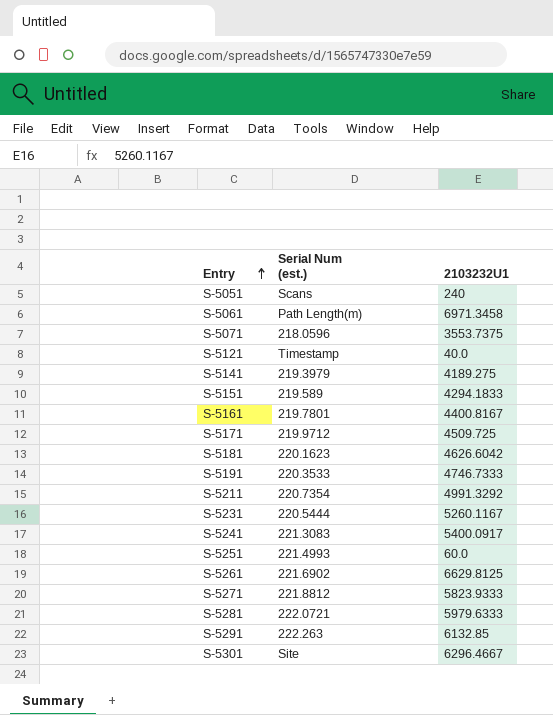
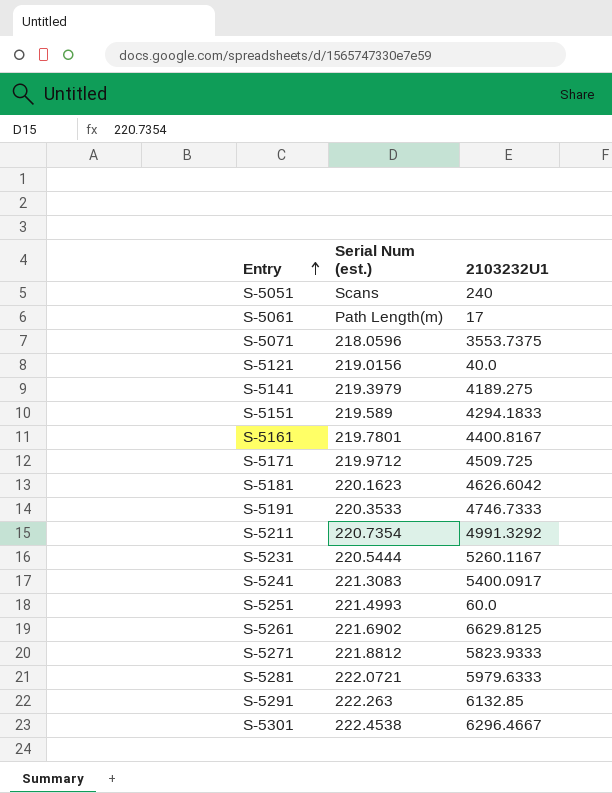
S-5061 | 2103232U1: 6971.3458 -> 17
S-5121 | Serial Num (est.): Timestamp -> 219.0156
S-5301 | Serial Num (est.): Site -> 222.4538

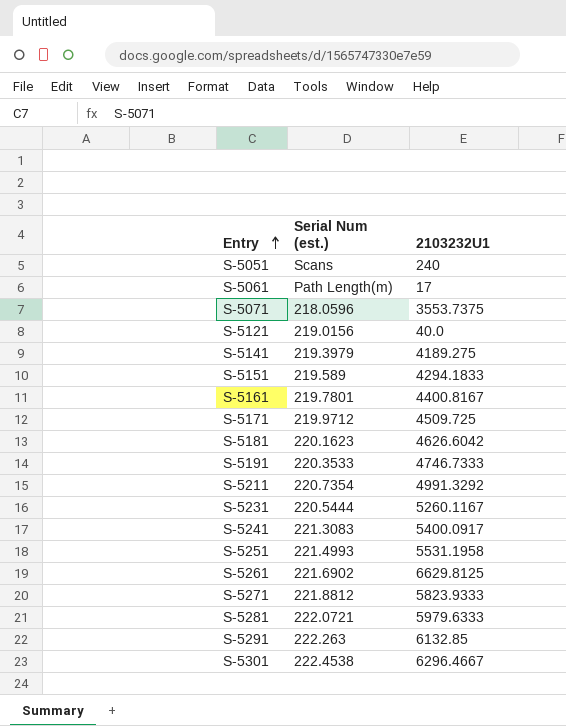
S-5251 | 2103232U1: 60.0 -> 5531.1958

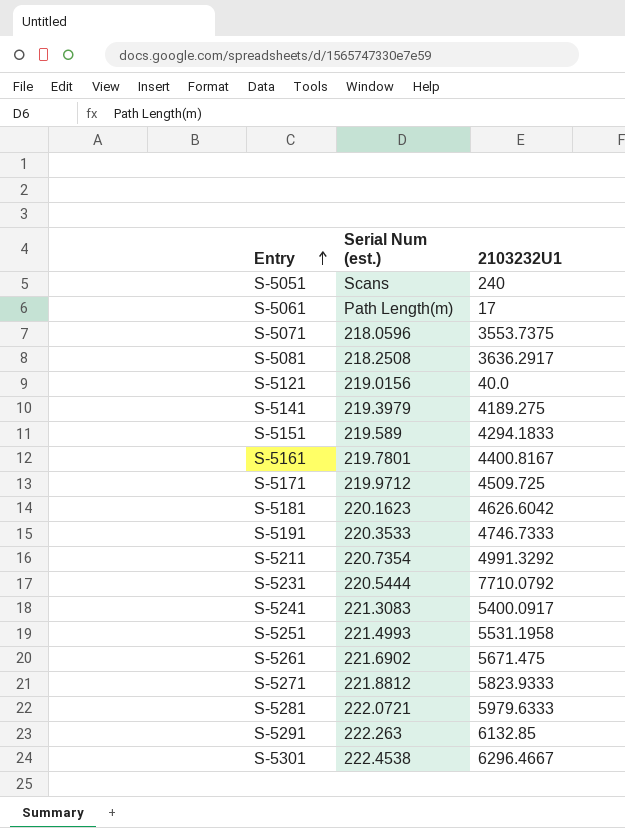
row S-5081: none -> 218.2508 | 3636.2917
S-5231 | 2103232U1: 5260.1167 -> 7710.0792
S-5261 | 2103232U1: 6629.8125 -> 5671.475

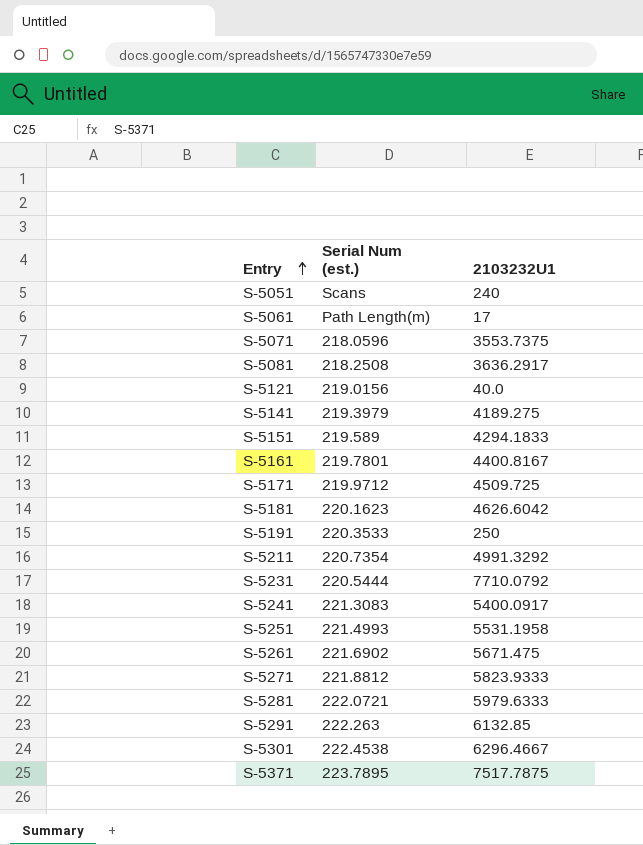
S-5191 | 2103232U1: 4746.7333 -> 250
row S-5371: none -> 223.7895 | 7517.7875

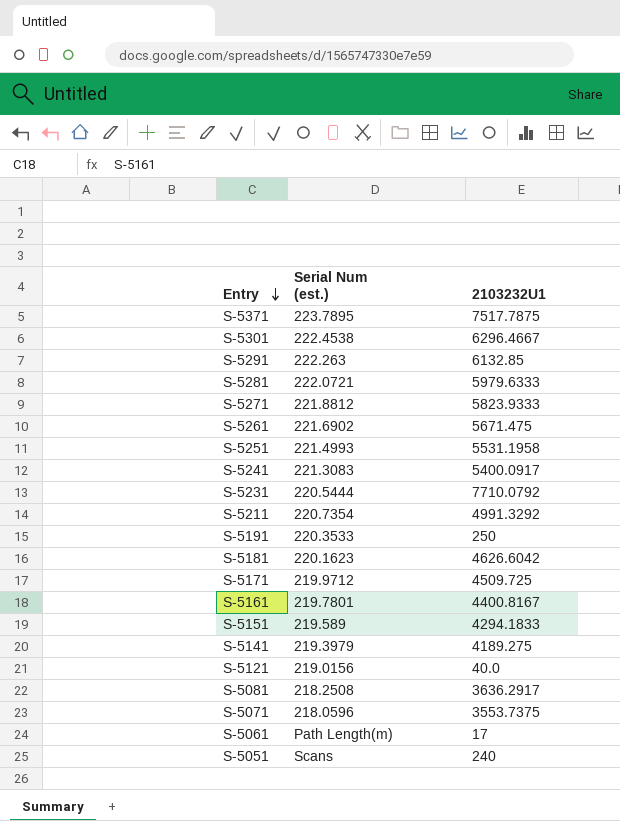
row order: Entry ascending -> Entry descending

